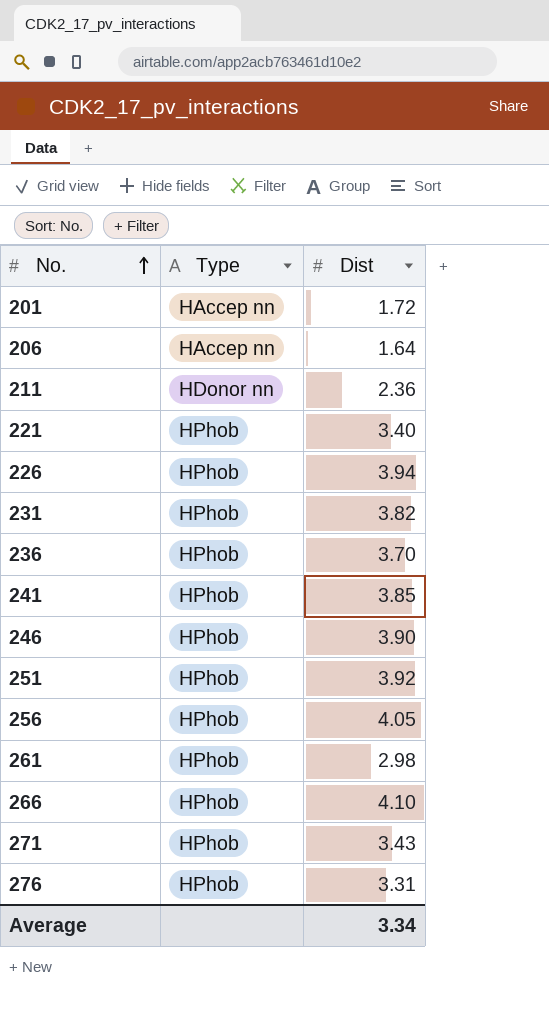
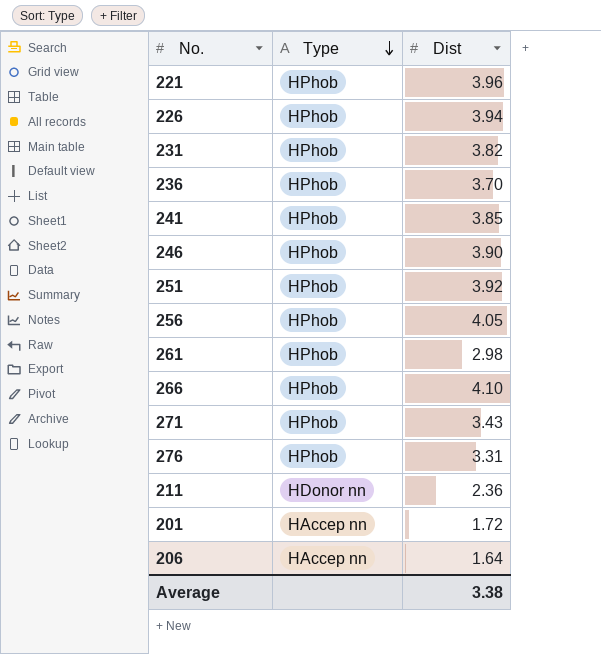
row order: No. ascending -> Type descending
221 | Dist: 3.40 -> 3.96
Average | Dist: 3.34 -> 3.38

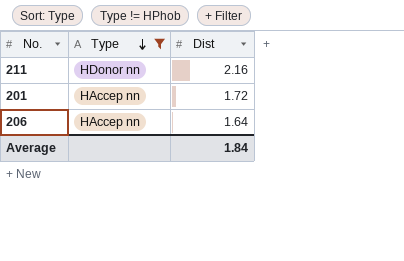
filter: none -> Type != HPhob
211 | Dist: 2.36 -> 2.16
Average | Dist: 3.38 -> 1.84

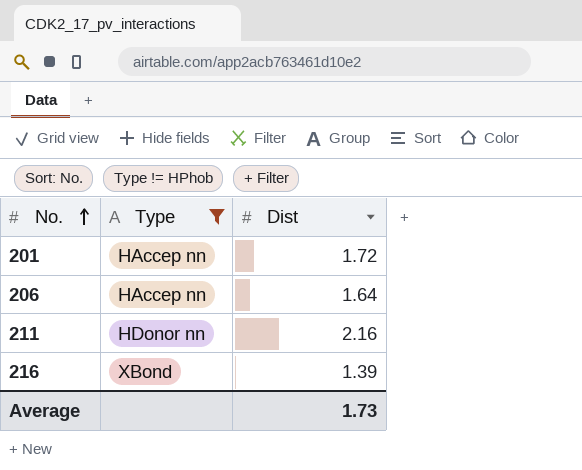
row order: Type descending -> No. ascending
row 216: none -> XBond | 1.39
Average | Dist: 1.84 -> 1.73

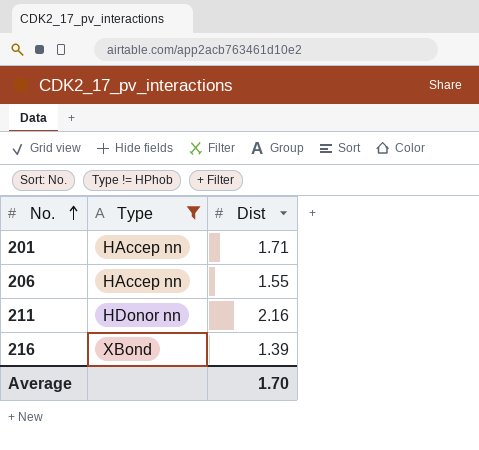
201 | Dist: 1.72 -> 1.71
206 | Dist: 1.64 -> 1.55
Average | Dist: 1.73 -> 1.70

